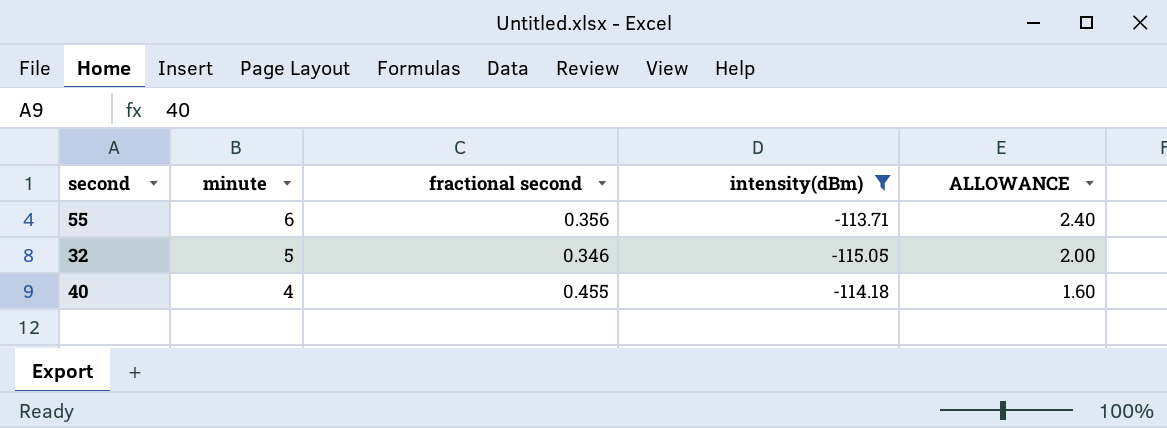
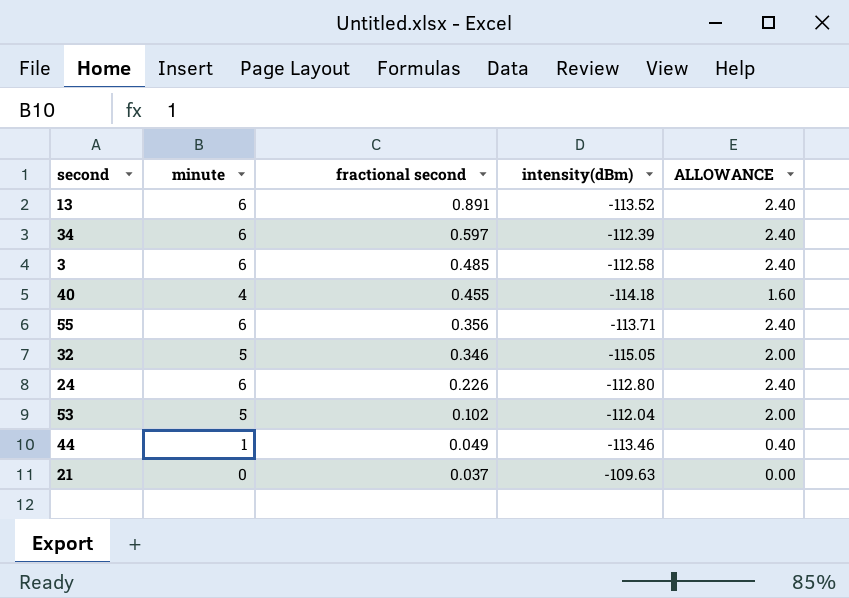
filter: intensity(dBm) <= -113.71 -> none
row order: minute descending -> fractional second descending

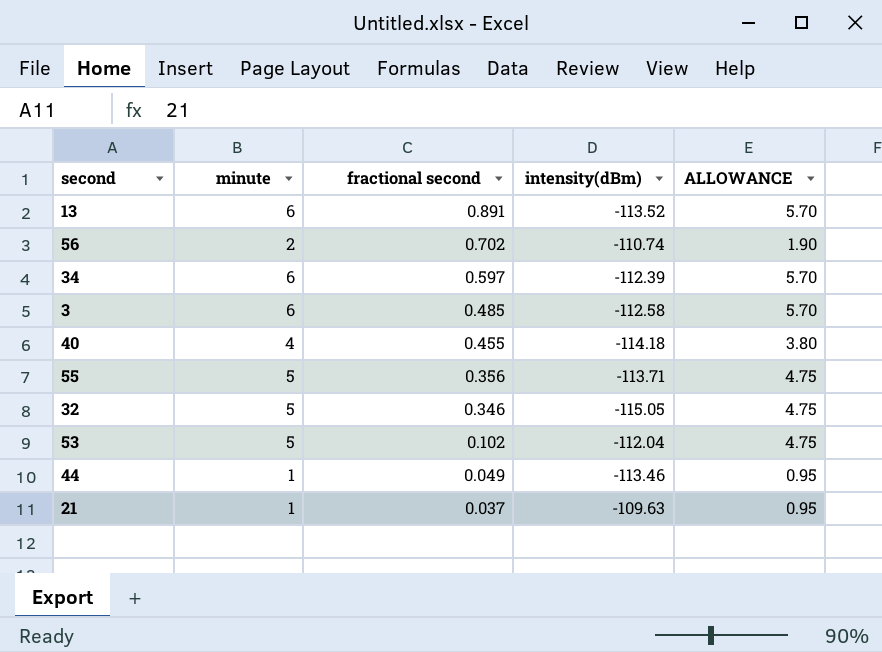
column ALLOWANCE | formula: [minute] * 0.4 -> [minute] * 0.95
row 24: 6 | 0.226 | -112.80 | 2.40 -> none
row 56: none -> 2 | 0.702 | -110.74 | 1.90
55 | minute: 6 -> 5
21 | minute: 0 -> 1

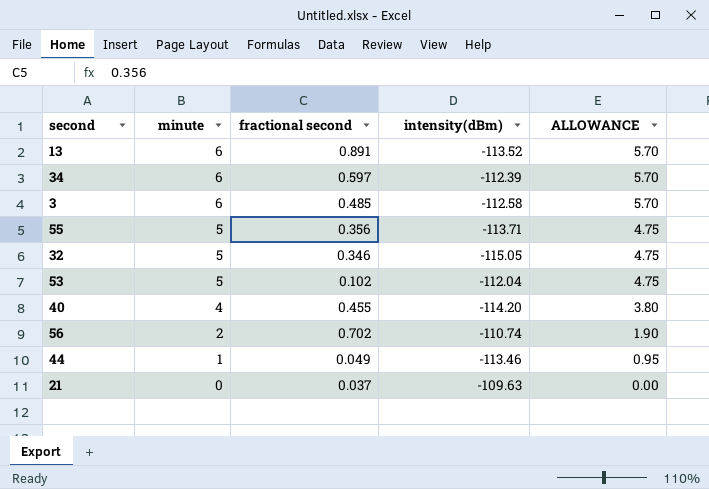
row order: fractional second descending -> minute descending
40 | intensity(dBm): -114.18 -> -114.20
21 | minute: 1 -> 0
21 | ALLOWANCE: 0.95 -> 0.00

